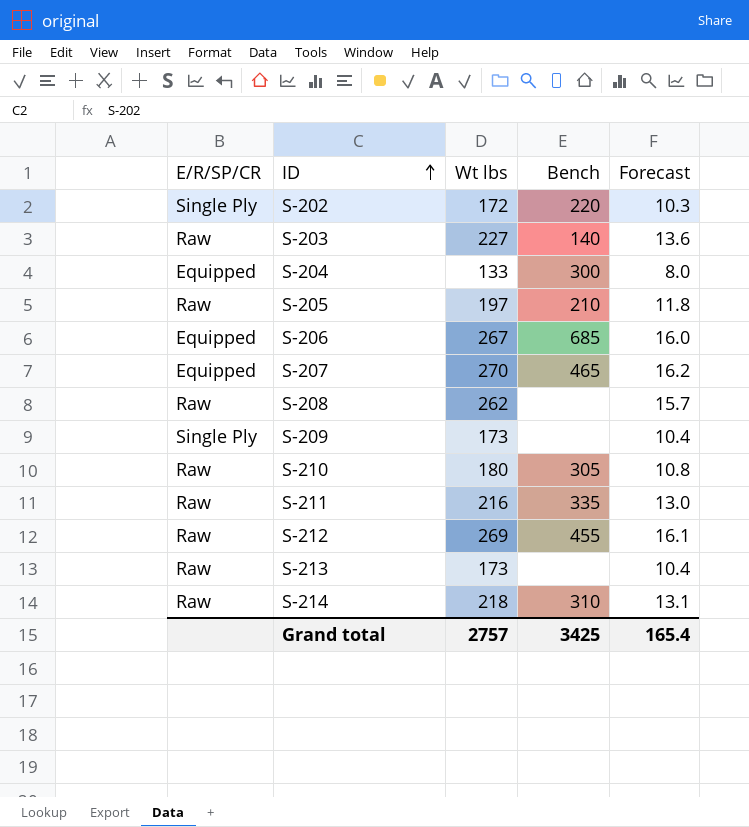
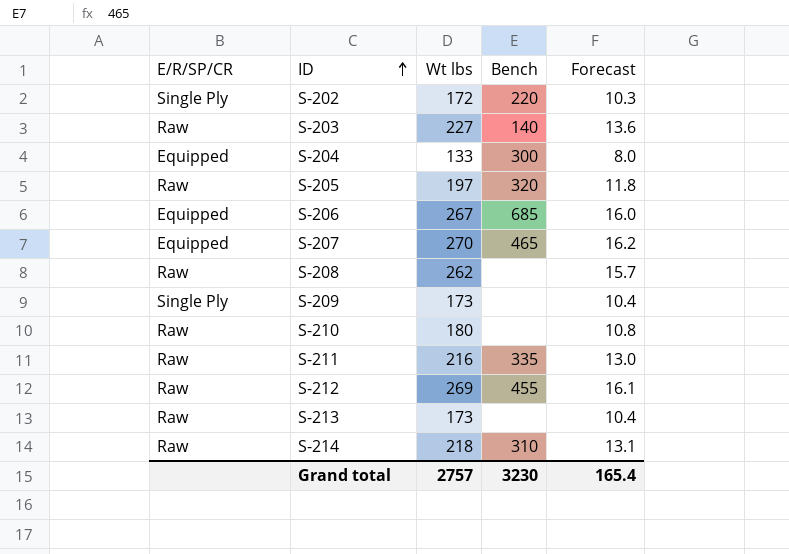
S-205 | Bench: 210 -> 320
S-210 | Bench: 305 -> none
Grand total | Bench: 3425 -> 3230

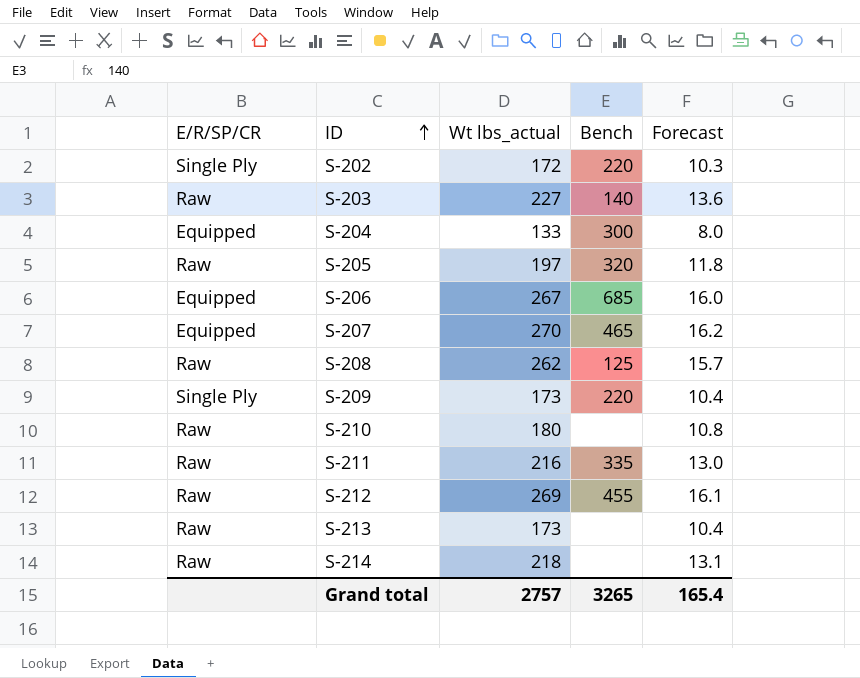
column name: Wt lbs -> Wt lbs_actual
S-208 | Bench: none -> 125
S-209 | Bench: none -> 220
S-214 | Bench: 310 -> none
Grand total | Bench: 3230 -> 3265

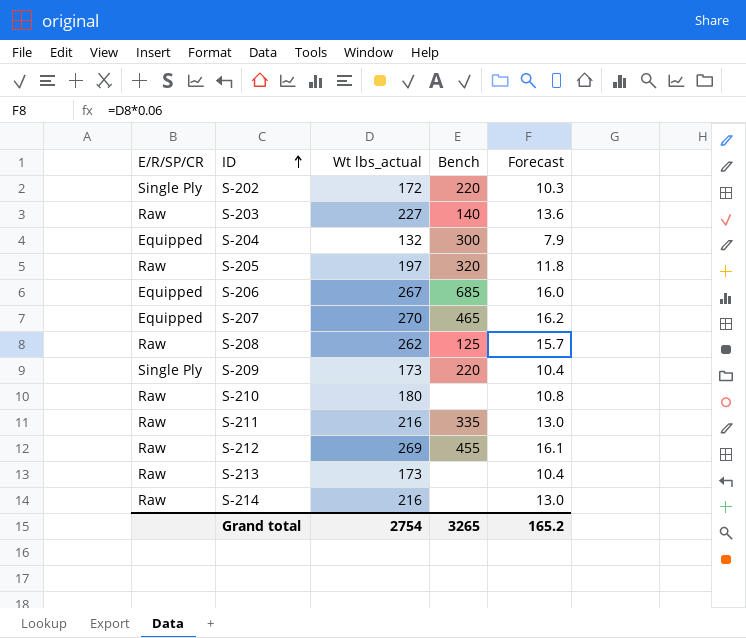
S-204 | Wt lbs_actual: 133 -> 132
S-204 | Forecast: 8.0 -> 7.9
S-214 | Wt lbs_actual: 218 -> 216
S-214 | Forecast: 13.1 -> 13.0
Grand total | Wt lbs_actual: 2757 -> 2754
Grand total | Forecast: 165.4 -> 165.2

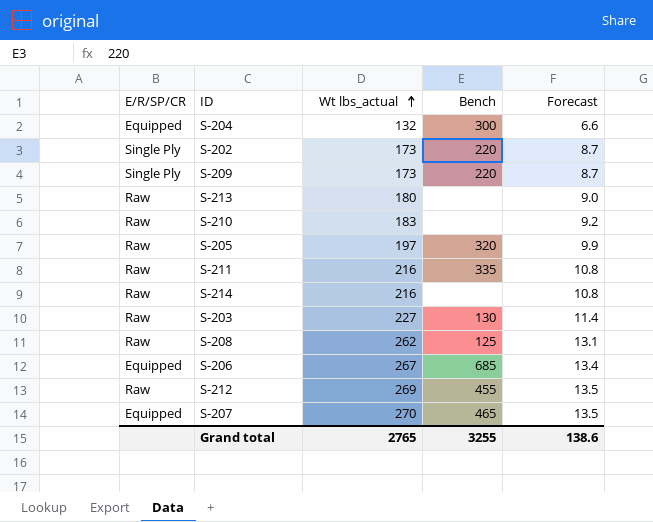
row order: ID ascending -> Wt lbs_actual ascending
column Forecast | formula: [Wt lbs_actual] * 0.06 -> [Wt lbs_actual] * 0.05
S-202 | Wt lbs_actual: 172 -> 173
S-213 | Wt lbs_actual: 173 -> 180
S-210 | Wt lbs_actual: 180 -> 183
S-203 | Bench: 140 -> 130
Grand total | Wt lbs_actual: 2754 -> 2765
Grand total | Bench: 3265 -> 3255
Grand total | Forecast: 165.2 -> 138.6

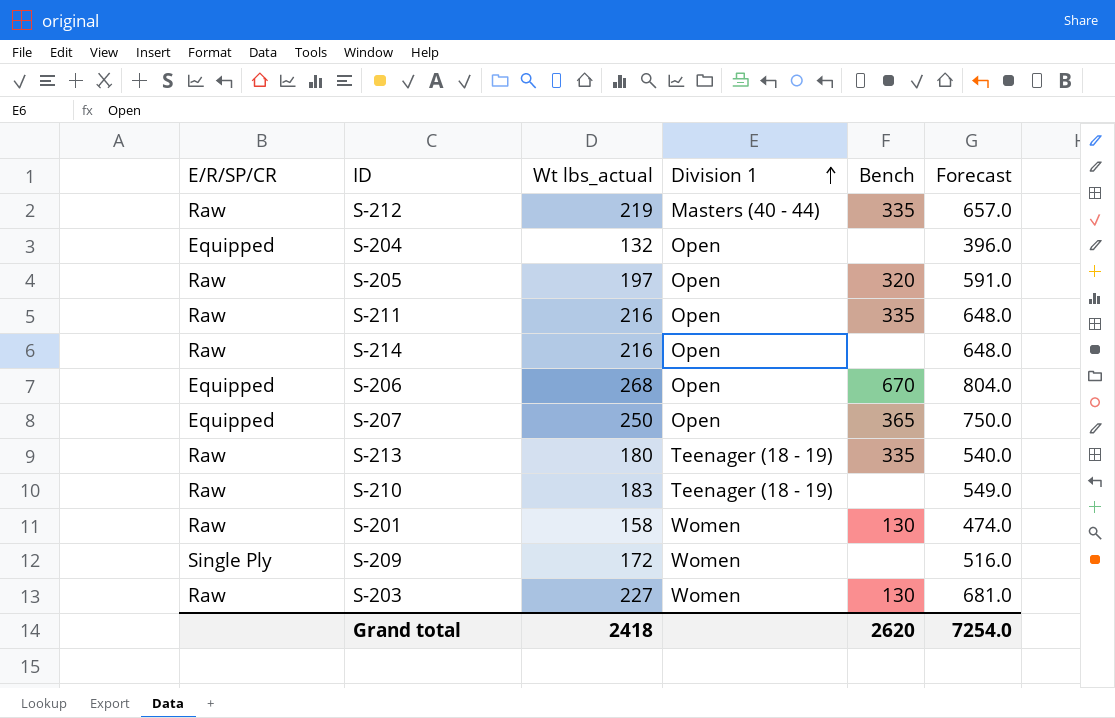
row order: Wt lbs_actual ascending -> Division 1 ascending
column Division 1 | position: none -> 4
column Forecast | formula: [Wt lbs_actual] * 0.05 -> [Wt lbs_actual] * 3
row S-202: Single Ply | 173 | 220 | 8.7 -> none
row S-208: Raw | 262 | 125 | 13.1 -> none
S-212 | Wt lbs_actual: 269 -> 219
S-212 | Bench: 455 -> 335
S-204 | Bench: 300 -> none
S-206 | Wt lbs_actual: 267 -> 268
S-206 | Bench: 685 -> 670
S-207 | Wt lbs_actual: 270 -> 250
S-207 | Bench: 465 -> 365
S-213 | Bench: none -> 335
row S-201: none -> Raw | 158 | Women | 130 | 474.0
S-209 | Wt lbs_actual: 173 -> 172
S-209 | Bench: 220 -> none
Grand total | Wt lbs_actual: 2765 -> 2418
Grand total | Bench: 3255 -> 2620
Grand total | Forecast: 138.6 -> 7254.0

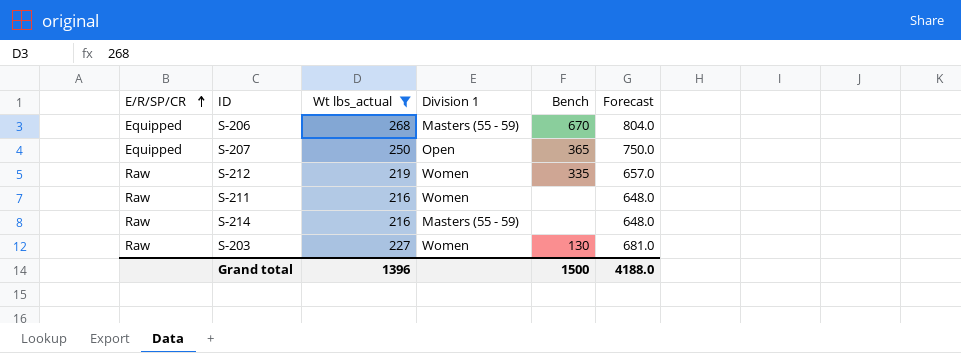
filter: none -> Wt lbs_actual >= 216
row order: Division 1 ascending -> E/R/SP/CR ascending
S-206 | Division 1: Open -> Masters (55 - 59)
S-212 | Division 1: Masters (40 - 44) -> Women
S-211 | Division 1: Open -> Women
S-211 | Bench: 335 -> none
S-214 | Division 1: Open -> Masters (55 - 59)
Grand total | Wt lbs_actual: 2418 -> 1396
Grand total | Bench: 2620 -> 1500
Grand total | Forecast: 7254.0 -> 4188.0

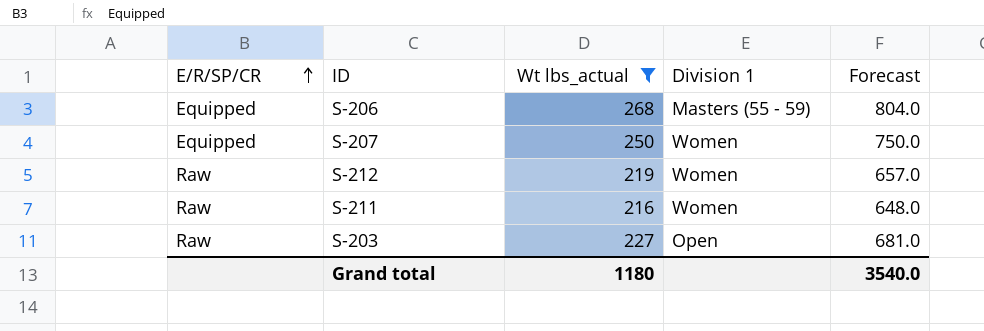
column Bench | position: 5 -> none
row S-214: Raw | 216 | Masters (55 - 59) | none | 648.0 -> none
S-207 | Division 1: Open -> Women
S-203 | Division 1: Women -> Open
Grand total | Wt lbs_actual: 1396 -> 1180
Grand total | Forecast: 4188.0 -> 3540.0

